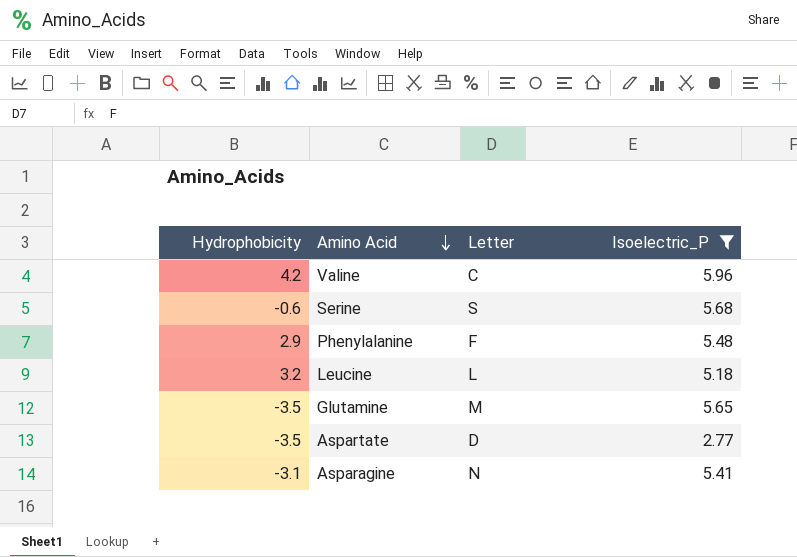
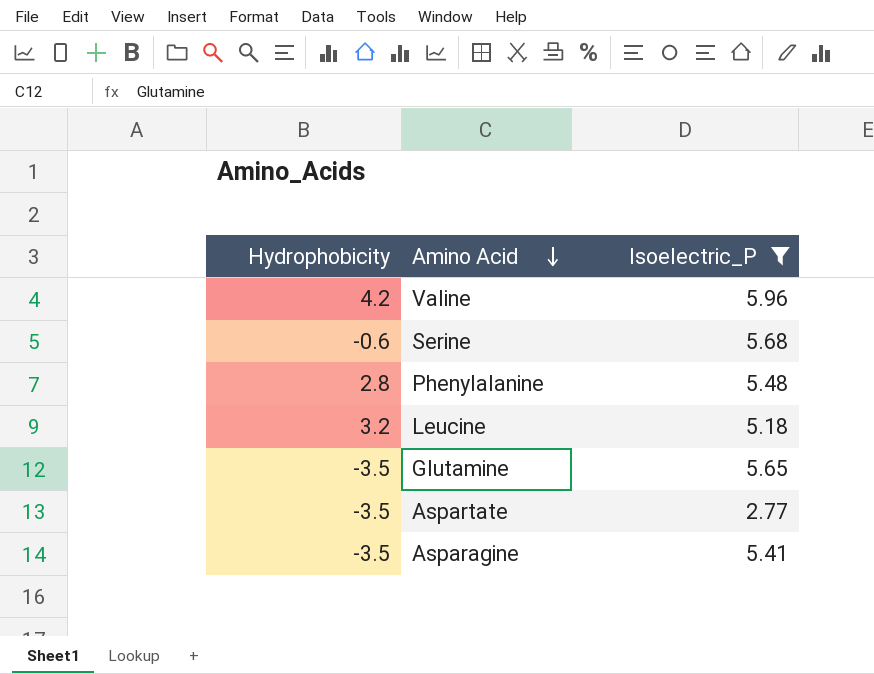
column Letter | position: 3 -> none
Phenylalanine | Hydrophobicity: 2.9 -> 2.8
Asparagine | Hydrophobicity: -3.1 -> -3.5

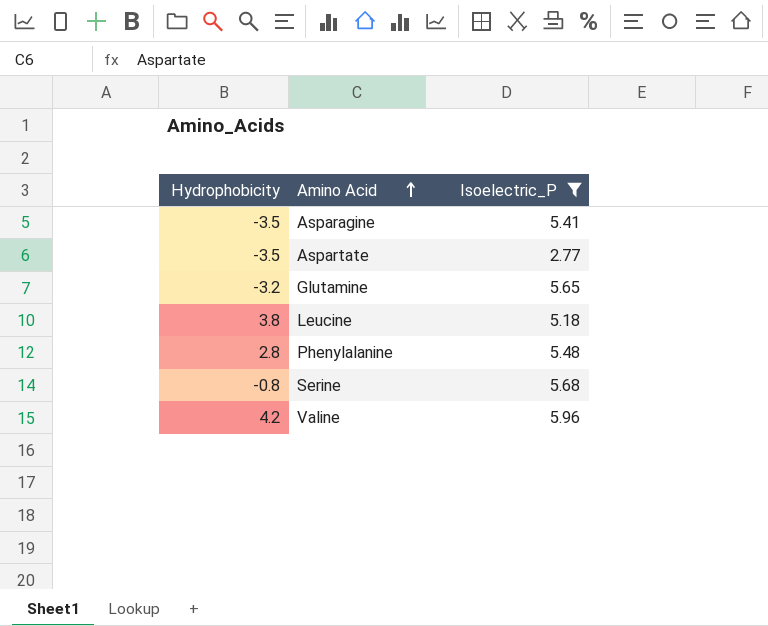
row order: Amino Acid descending -> Amino Acid ascending
Glutamine | Hydrophobicity: -3.5 -> -3.2
Leucine | Hydrophobicity: 3.2 -> 3.8
Serine | Hydrophobicity: -0.6 -> -0.8

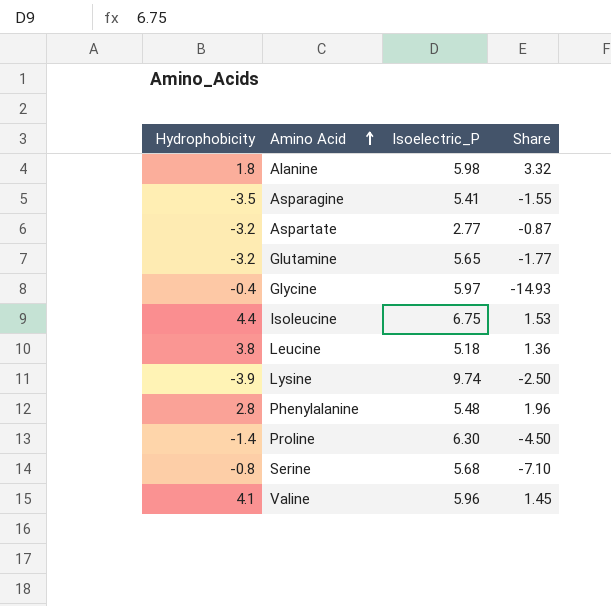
filter: Isoelectric_P <= 5.96 -> none
column Share | formula: none -> [Isoelectric_P] / [Hydrophobicity]
Aspartate | Hydrophobicity: -3.5 -> -3.2
Valine | Hydrophobicity: 4.2 -> 4.1

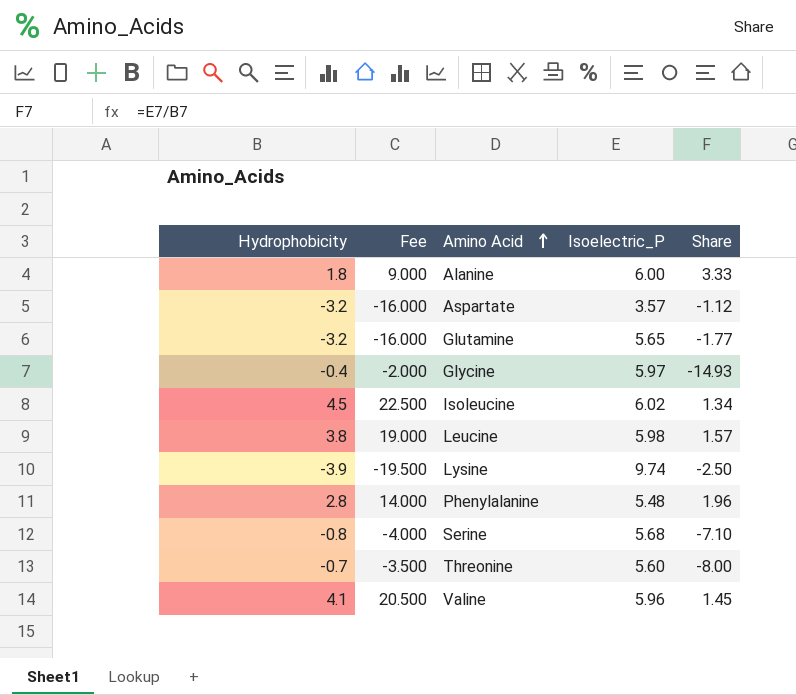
column Fee | formula: none -> [Hydrophobicity] * 5
row Asparagine: -3.5 | 5.41 | -1.55 -> none
row Proline: -1.4 | 6.30 | -4.50 -> none
Alanine | Isoelectric_P: 5.98 -> 6.00
Alanine | Share: 3.32 -> 3.33
Aspartate | Isoelectric_P: 2.77 -> 3.57
Aspartate | Share: -0.87 -> -1.12
Isoleucine | Hydrophobicity: 4.4 -> 4.5
Isoleucine | Isoelectric_P: 6.75 -> 6.02
Isoleucine | Share: 1.53 -> 1.34
Leucine | Isoelectric_P: 5.18 -> 5.98
Leucine | Share: 1.36 -> 1.57
row Threonine: none -> -0.7 | -3.500 | 5.60 | -8.00

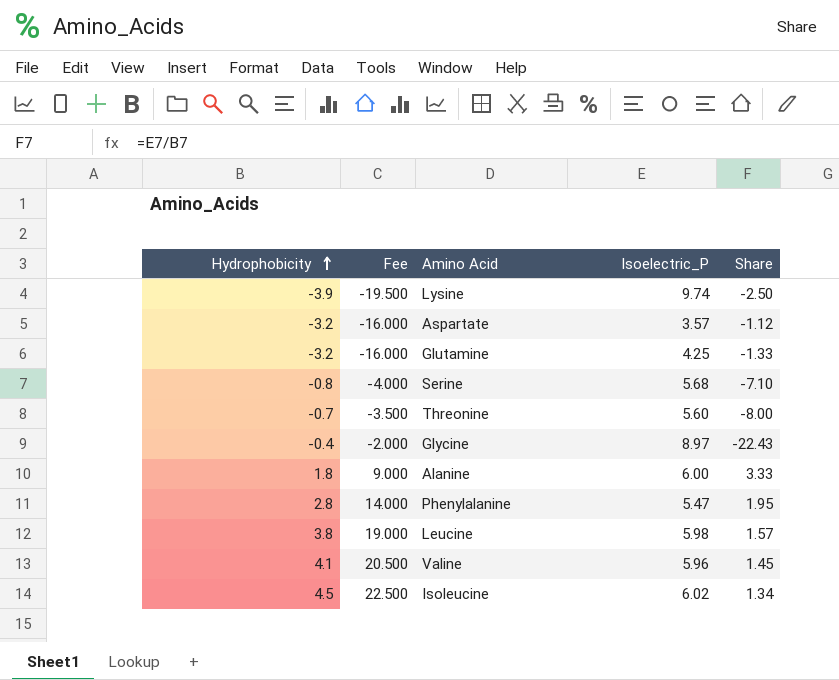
row order: Amino Acid ascending -> Hydrophobicity ascending
Glutamine | Isoelectric_P: 5.65 -> 4.25
Glutamine | Share: -1.77 -> -1.33
Glycine | Isoelectric_P: 5.97 -> 8.97
Glycine | Share: -14.93 -> -22.43
Phenylalanine | Isoelectric_P: 5.48 -> 5.47
Phenylalanine | Share: 1.96 -> 1.95

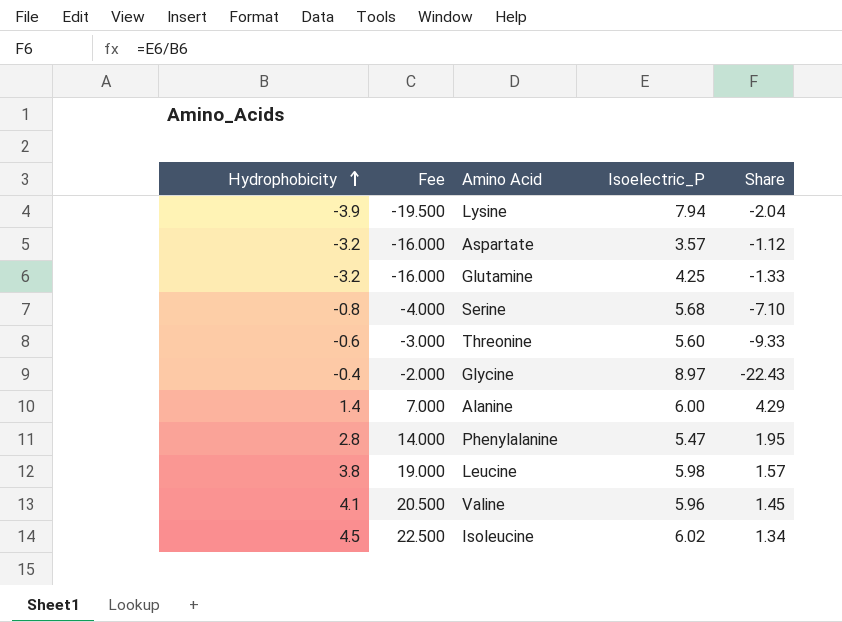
Lysine | Isoelectric_P: 9.74 -> 7.94
Lysine | Share: -2.50 -> -2.04
Threonine | Hydrophobicity: -0.7 -> -0.6
Threonine | Fee: -3.500 -> -3.000
Threonine | Share: -8.00 -> -9.33
Alanine | Hydrophobicity: 1.8 -> 1.4
Alanine | Fee: 9.000 -> 7.000
Alanine | Share: 3.33 -> 4.29

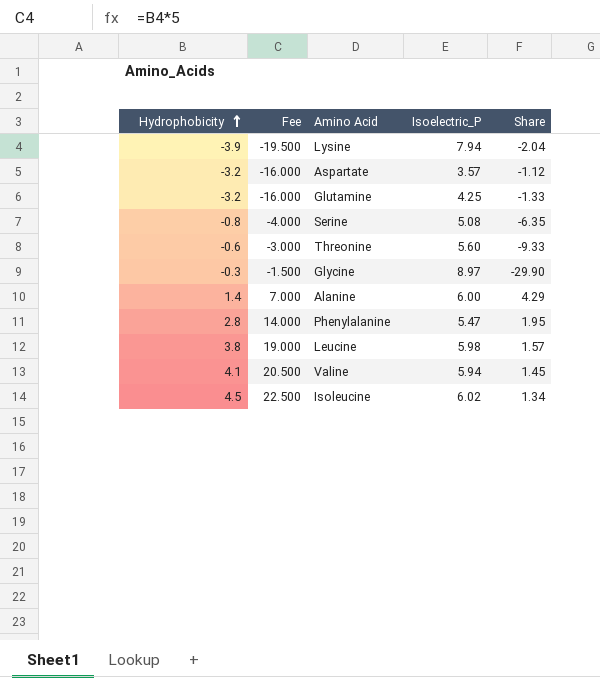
Serine | Isoelectric_P: 5.68 -> 5.08
Serine | Share: -7.10 -> -6.35
Glycine | Hydrophobicity: -0.4 -> -0.3
Glycine | Fee: -2.000 -> -1.500
Glycine | Share: -22.43 -> -29.90
Valine | Isoelectric_P: 5.96 -> 5.94

